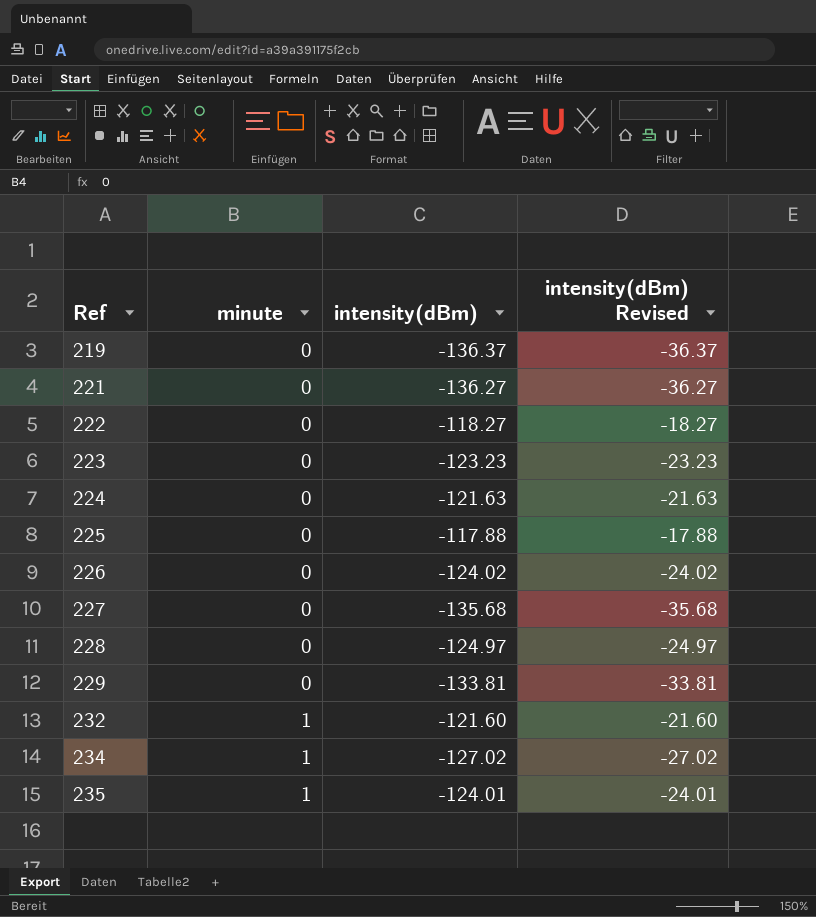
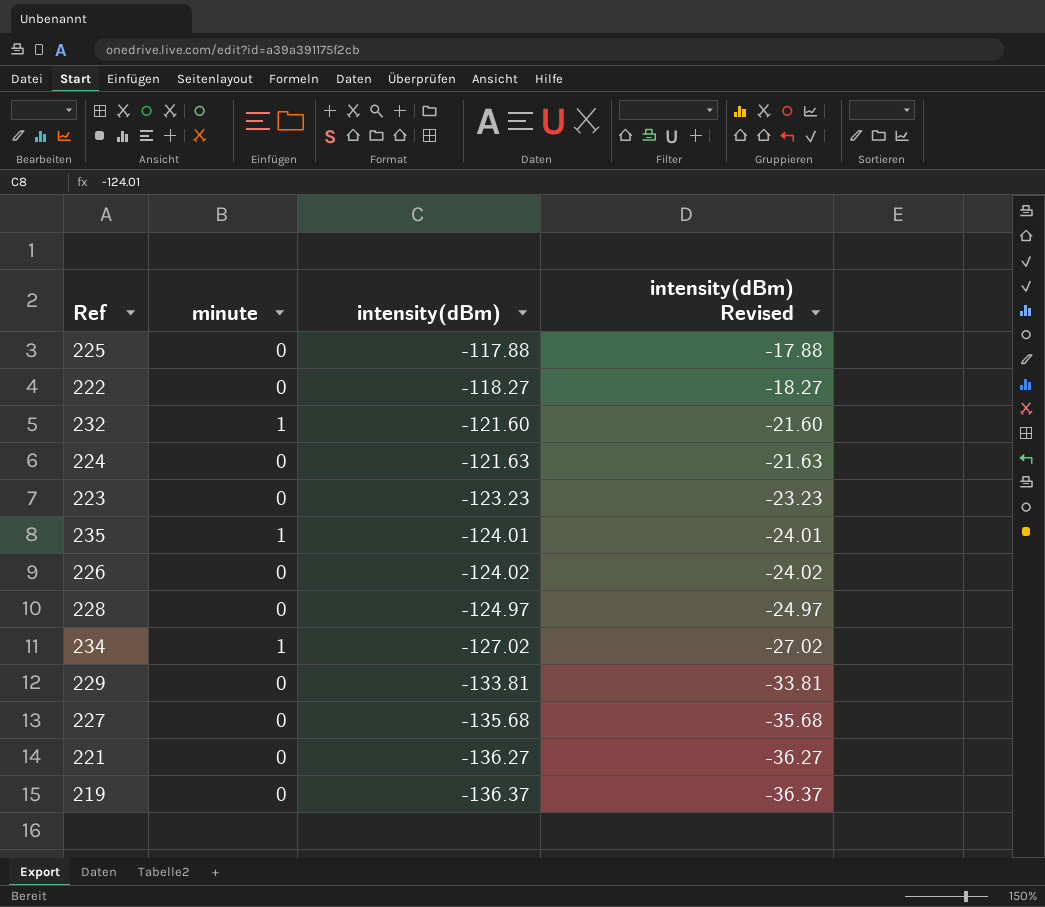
row order: Ref ascending -> intensity(dBm) descending

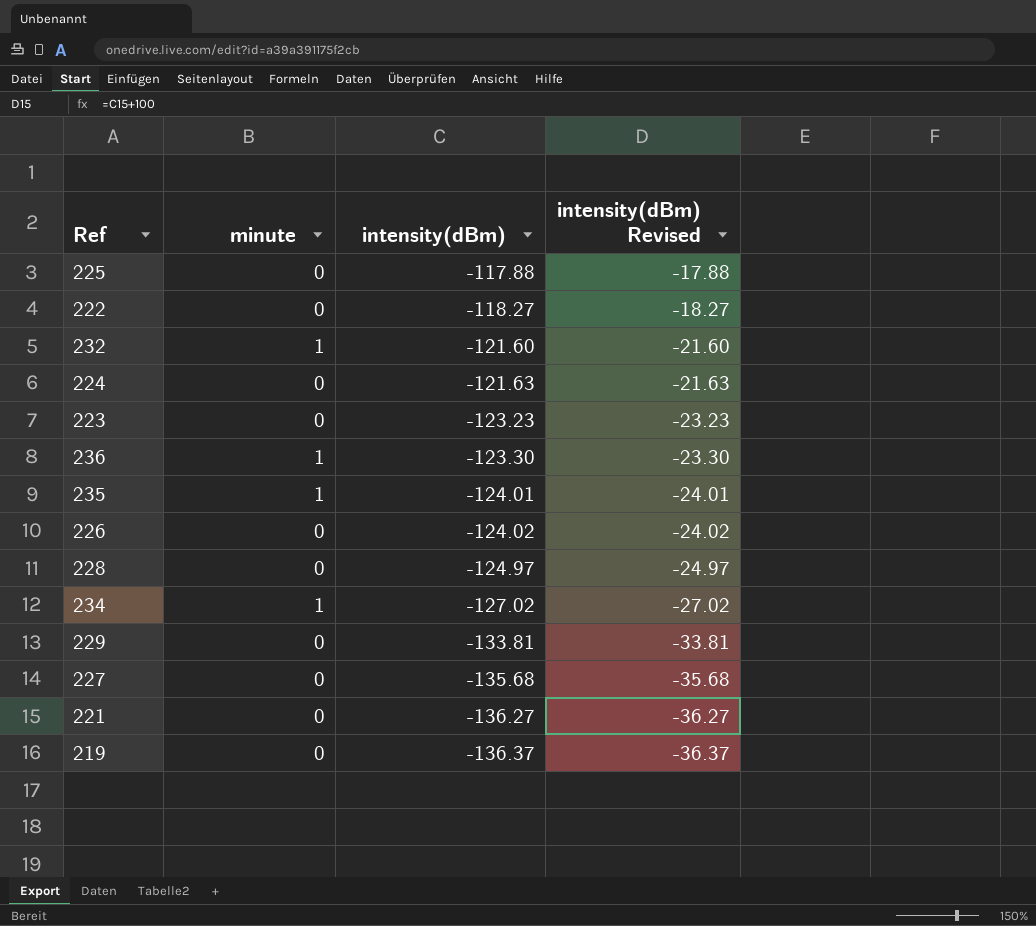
row 236: none -> 1 | -123.30 | -23.30

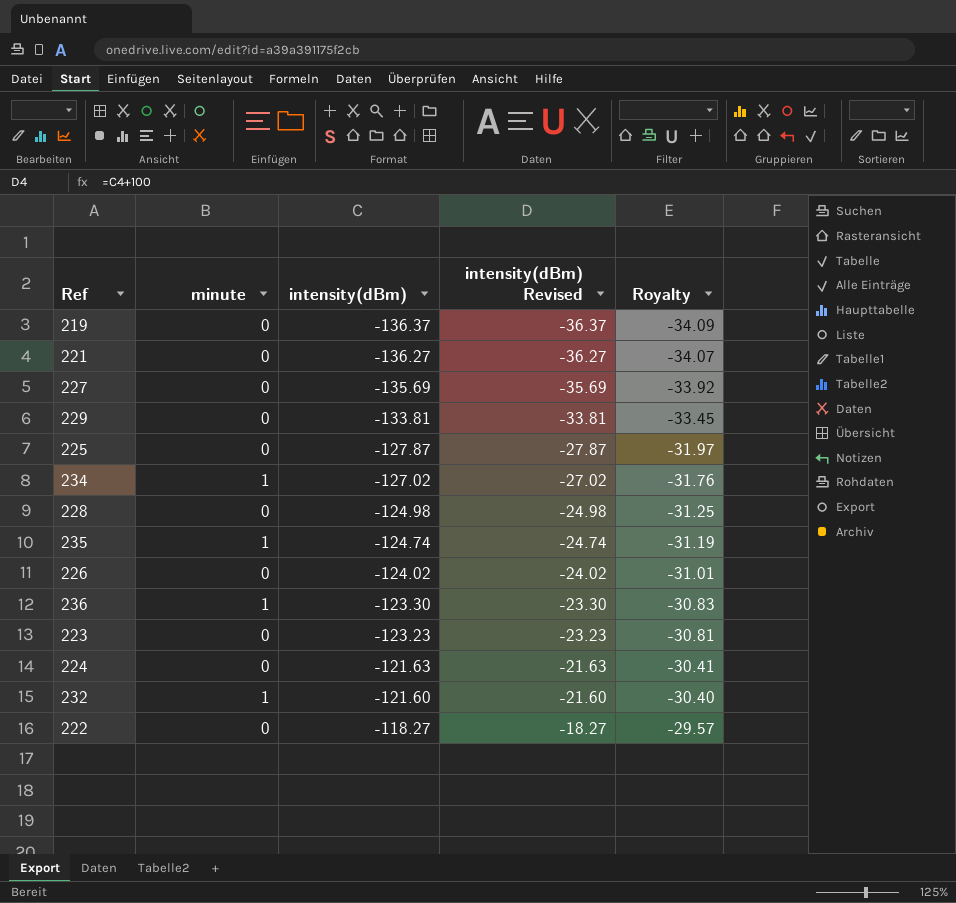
row order: intensity(dBm) descending -> intensity(dBm) ascending
column Royalty | formula: none -> [intensity(dBm)] * 0.25
227 | intensity(dBm): -135.68 -> -135.69
227 | intensity(dBm) Revised: -35.68 -> -35.69
225 | intensity(dBm): -117.88 -> -127.87
225 | intensity(dBm) Revised: -17.88 -> -27.87
228 | intensity(dBm): -124.97 -> -124.98
228 | intensity(dBm) Revised: -24.97 -> -24.98
235 | intensity(dBm): -124.01 -> -124.74
235 | intensity(dBm) Revised: -24.01 -> -24.74

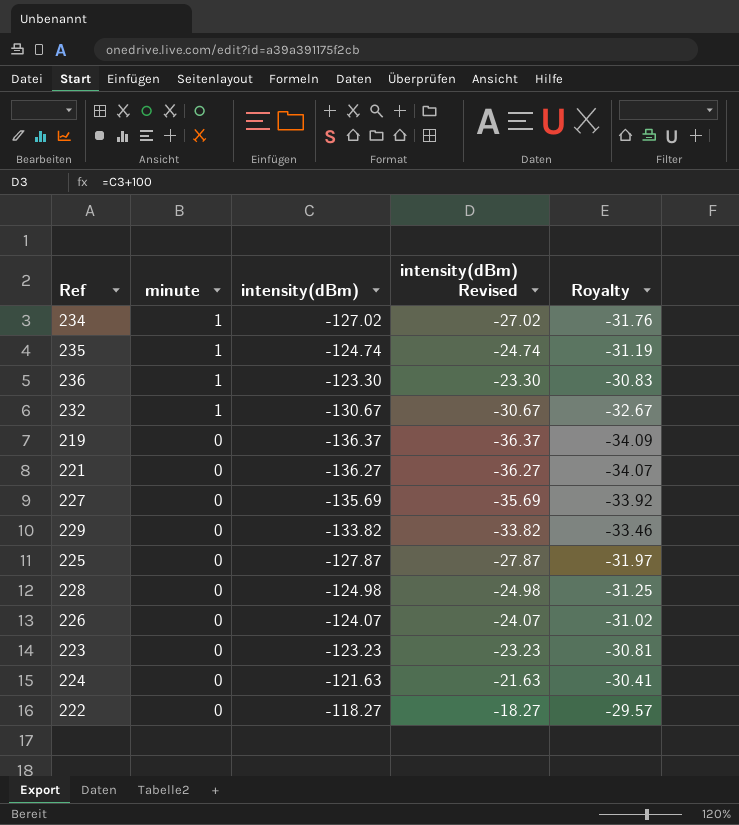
row order: intensity(dBm) ascending -> minute descending
232 | intensity(dBm): -121.60 -> -130.67
232 | intensity(dBm) Revised: -21.60 -> -30.67
232 | Royalty: -30.40 -> -32.67
229 | intensity(dBm): -133.81 -> -133.82
229 | intensity(dBm) Revised: -33.81 -> -33.82
229 | Royalty: -33.45 -> -33.46
226 | intensity(dBm): -124.02 -> -124.07
226 | intensity(dBm) Revised: -24.02 -> -24.07
226 | Royalty: -31.01 -> -31.02

